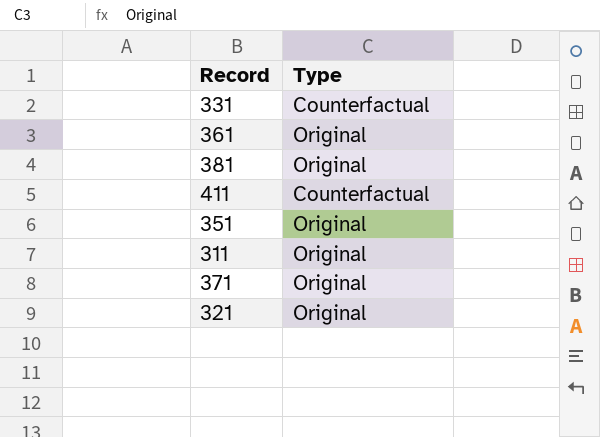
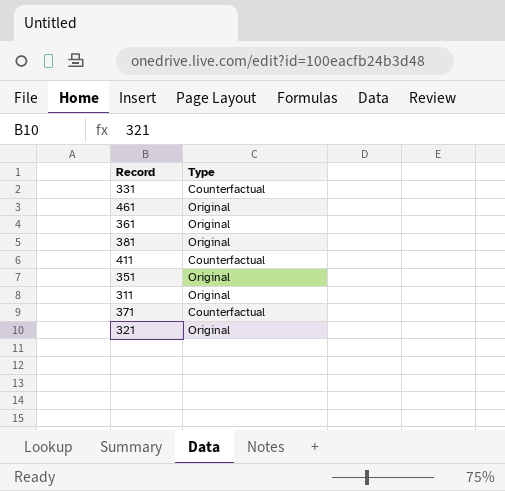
row 461: none -> Original
371 | Type: Original -> Counterfactual

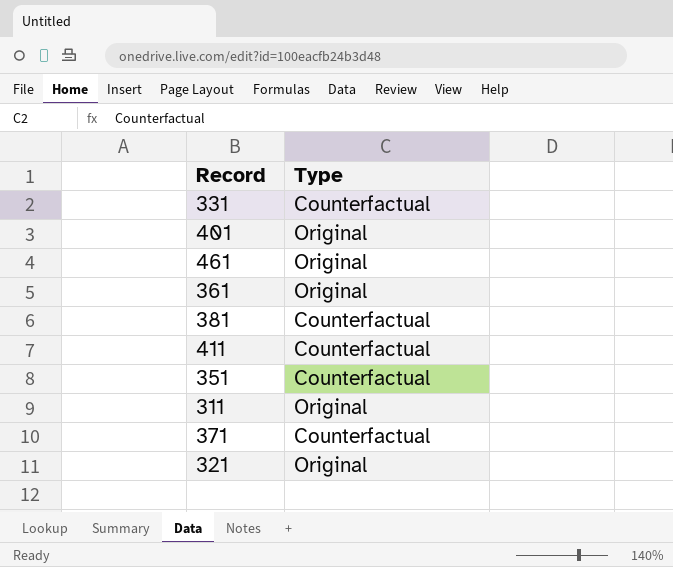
row 401: none -> Original
381 | Type: Original -> Counterfactual
351 | Type: Original -> Counterfactual

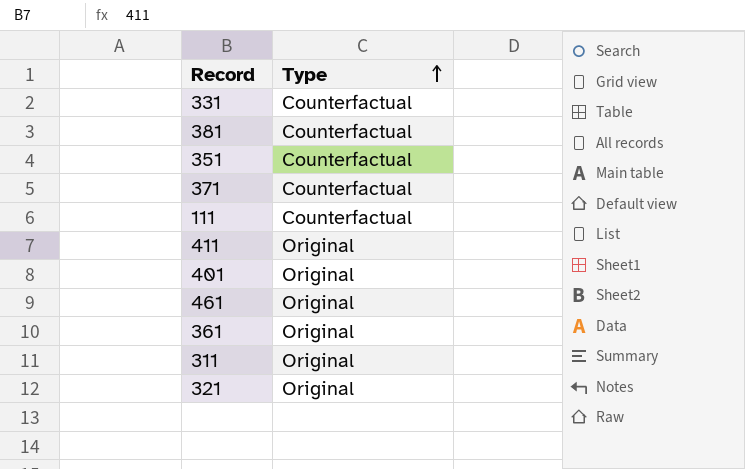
row order: none -> Type ascending
row 111: none -> Counterfactual
411 | Type: Counterfactual -> Original

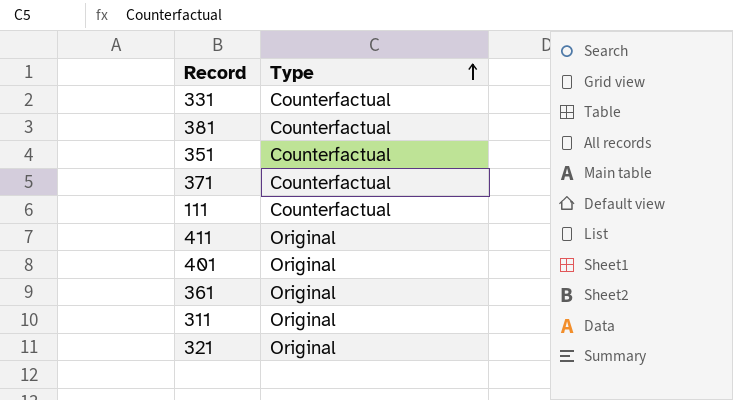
row 461: Original -> none

